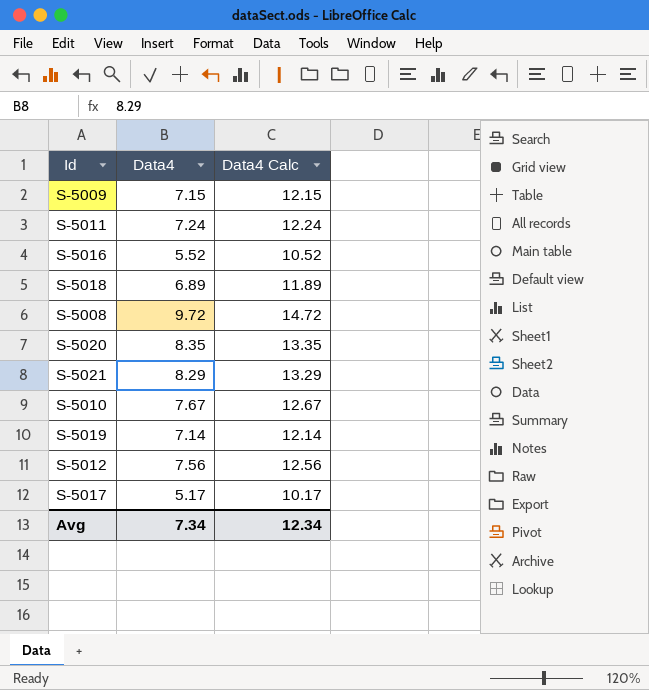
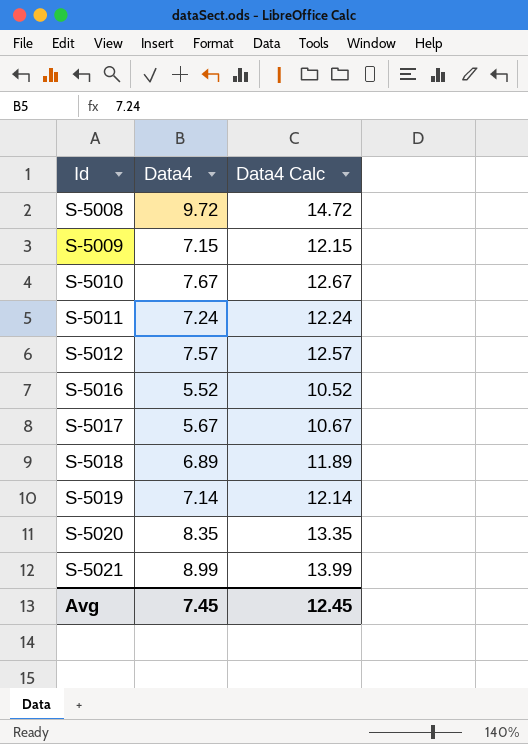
row order: none -> Id ascending
S-5012 | Data4: 7.56 -> 7.57
S-5012 | Data4 Calc: 12.56 -> 12.57
S-5017 | Data4: 5.17 -> 5.67
S-5017 | Data4 Calc: 10.17 -> 10.67
S-5021 | Data4: 8.29 -> 8.99
S-5021 | Data4 Calc: 13.29 -> 13.99
Avg | Data4: 7.34 -> 7.45
Avg | Data4 Calc: 12.34 -> 12.45

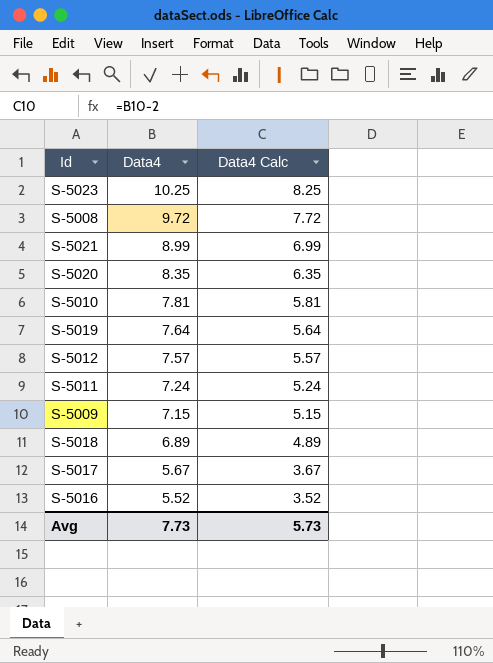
row order: Id ascending -> Data4 descending
column Data4 Calc | formula: [Data4] + 5 -> [Data4] - 2
row S-5023: none -> 10.25 | 8.25
S-5010 | Data4: 7.67 -> 7.81
S-5019 | Data4: 7.14 -> 7.64
Avg | Data4: 7.45 -> 7.73
Avg | Data4 Calc: 12.45 -> 5.73

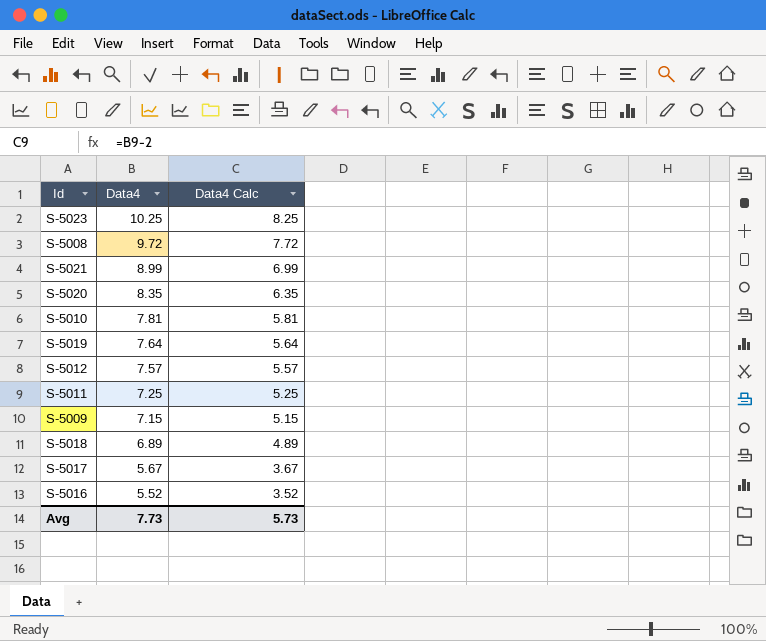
S-5011 | Data4: 7.24 -> 7.25
S-5011 | Data4 Calc: 5.24 -> 5.25

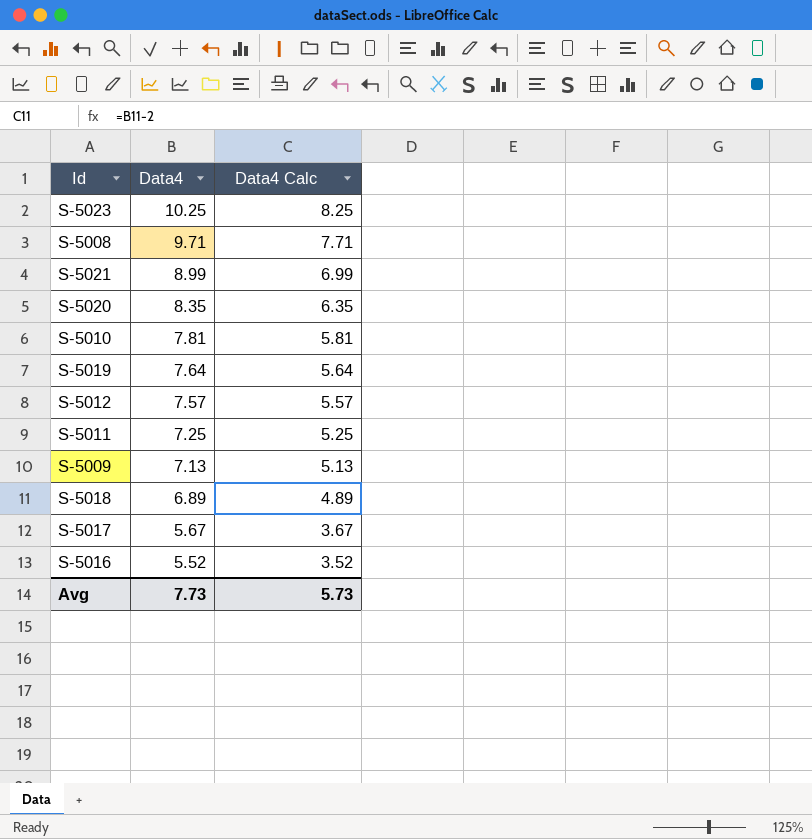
S-5008 | Data4: 9.72 -> 9.71
S-5008 | Data4 Calc: 7.72 -> 7.71
S-5009 | Data4: 7.15 -> 7.13
S-5009 | Data4 Calc: 5.15 -> 5.13

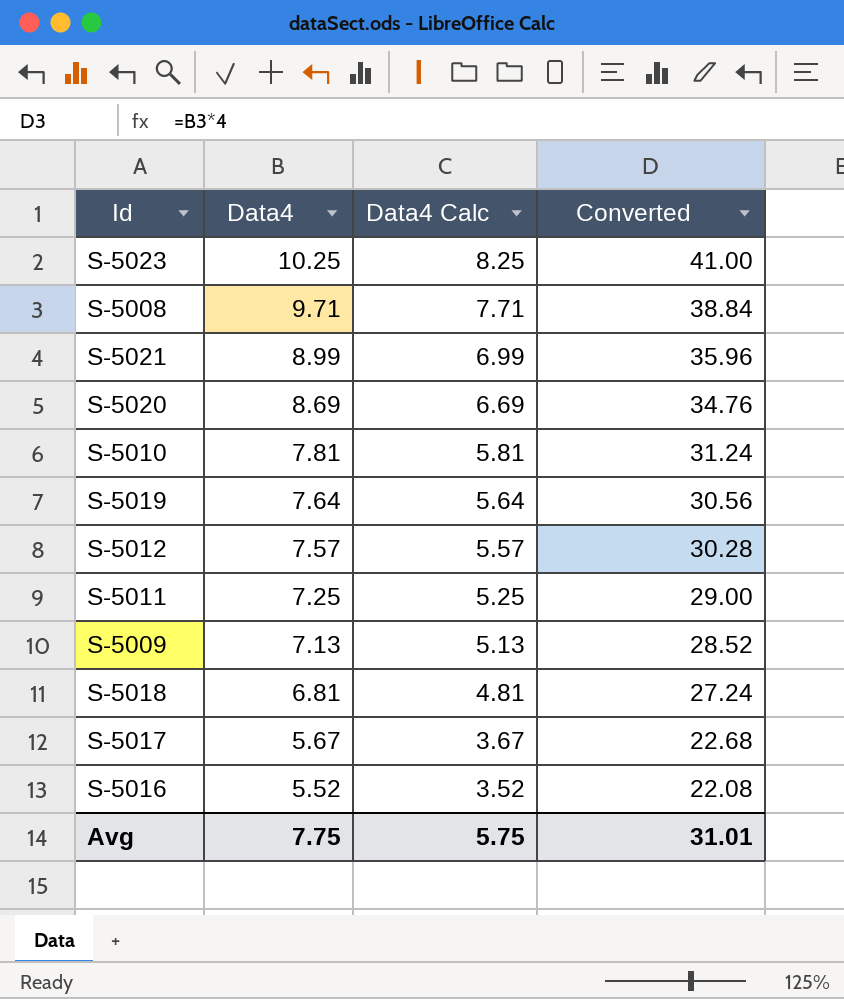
column Converted | formula: none -> [Data4] * 4
S-5020 | Data4: 8.35 -> 8.69
S-5020 | Data4 Calc: 6.35 -> 6.69
S-5018 | Data4: 6.89 -> 6.81
S-5018 | Data4 Calc: 4.89 -> 4.81
Avg | Data4: 7.73 -> 7.75
Avg | Data4 Calc: 5.73 -> 5.75

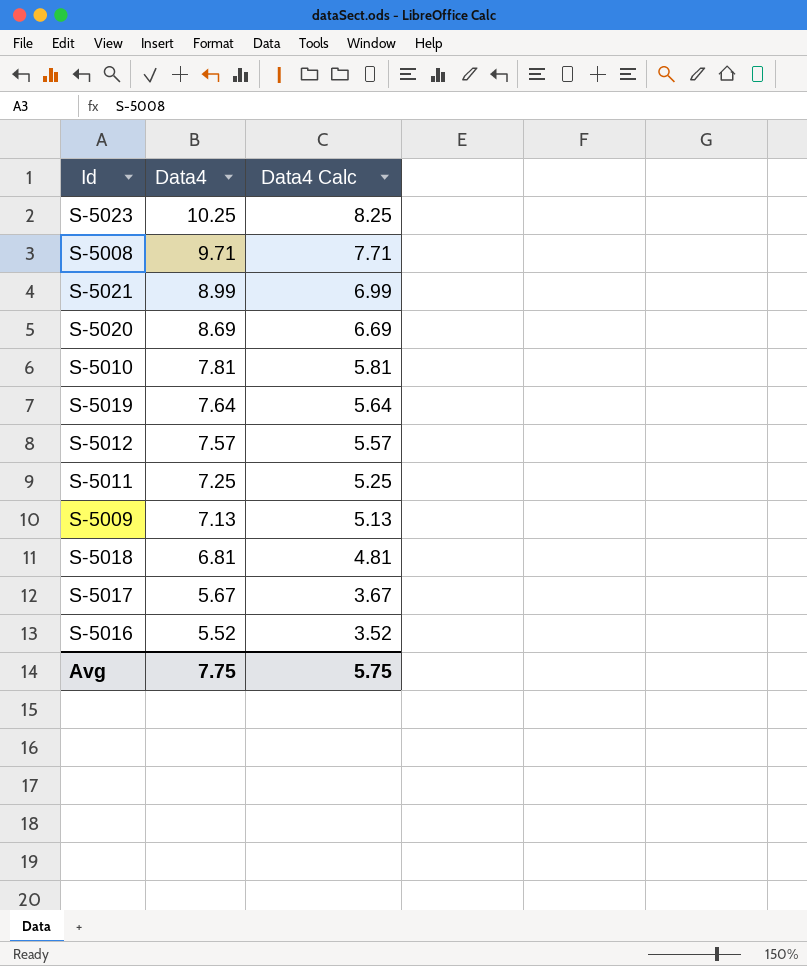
column Converted | formula: [Data4] * 4 -> none

